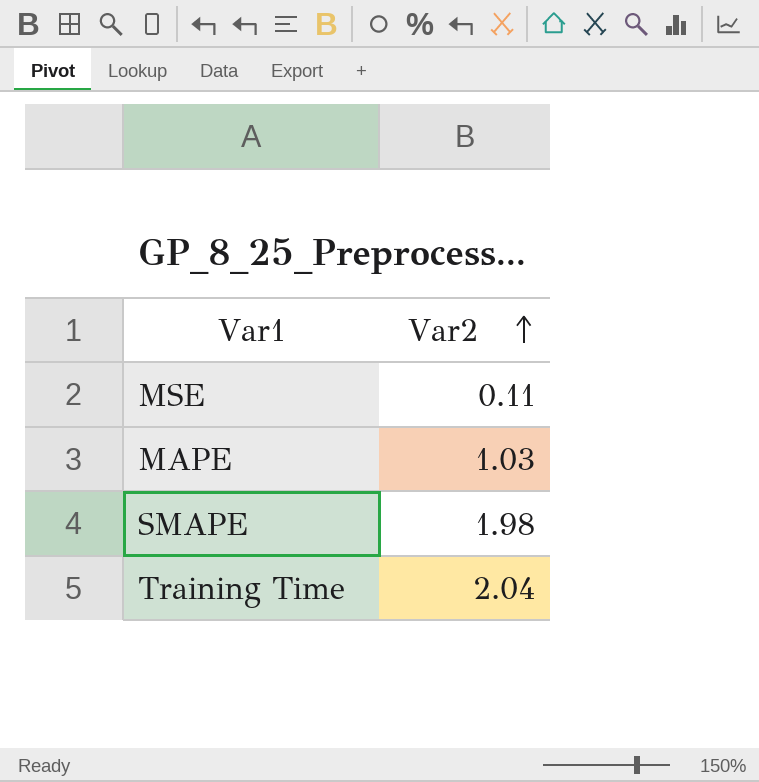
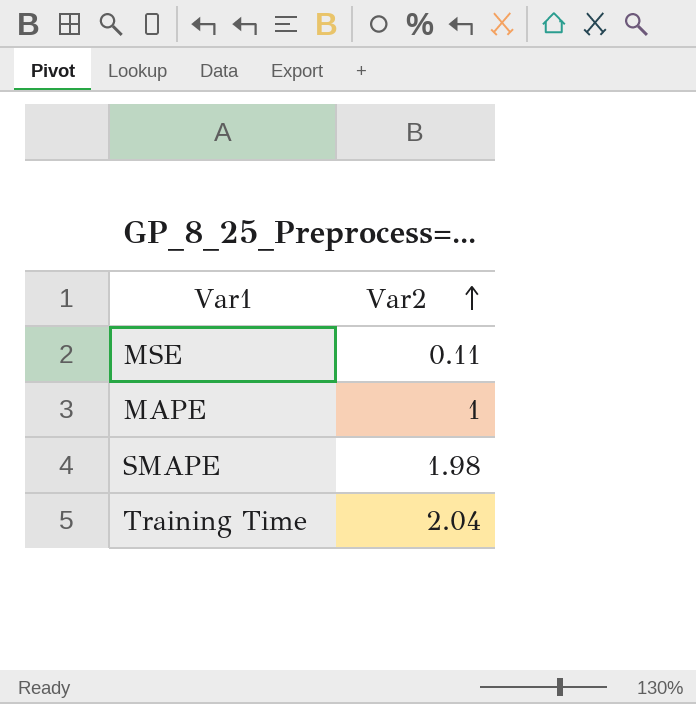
MAPE | Var2: 1.03 -> 1

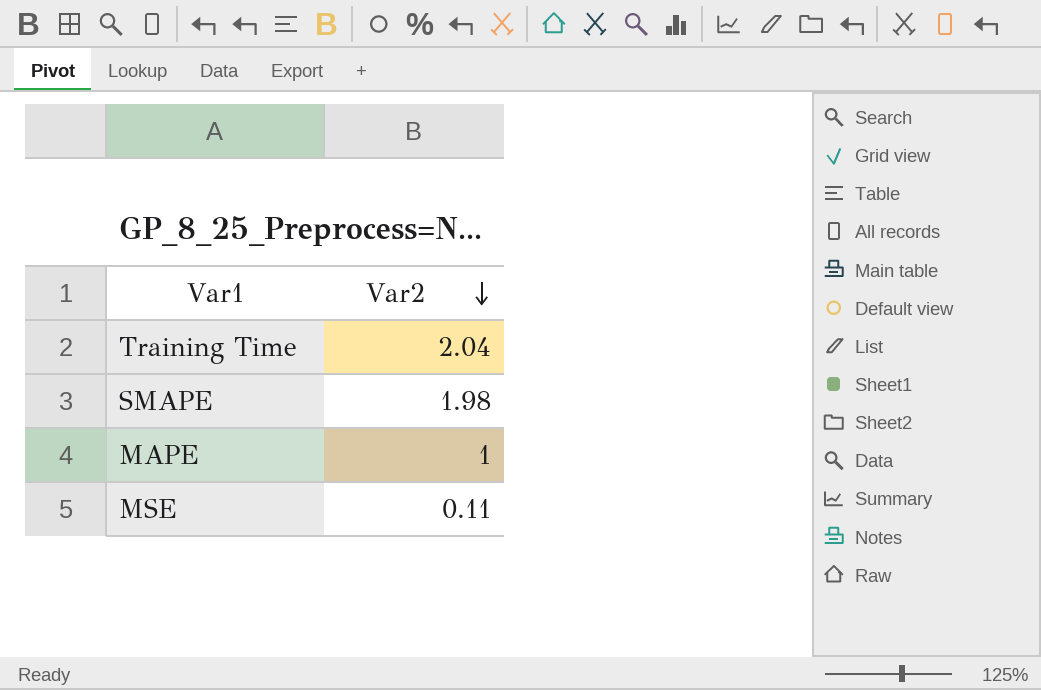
row order: Var2 ascending -> Var2 descending

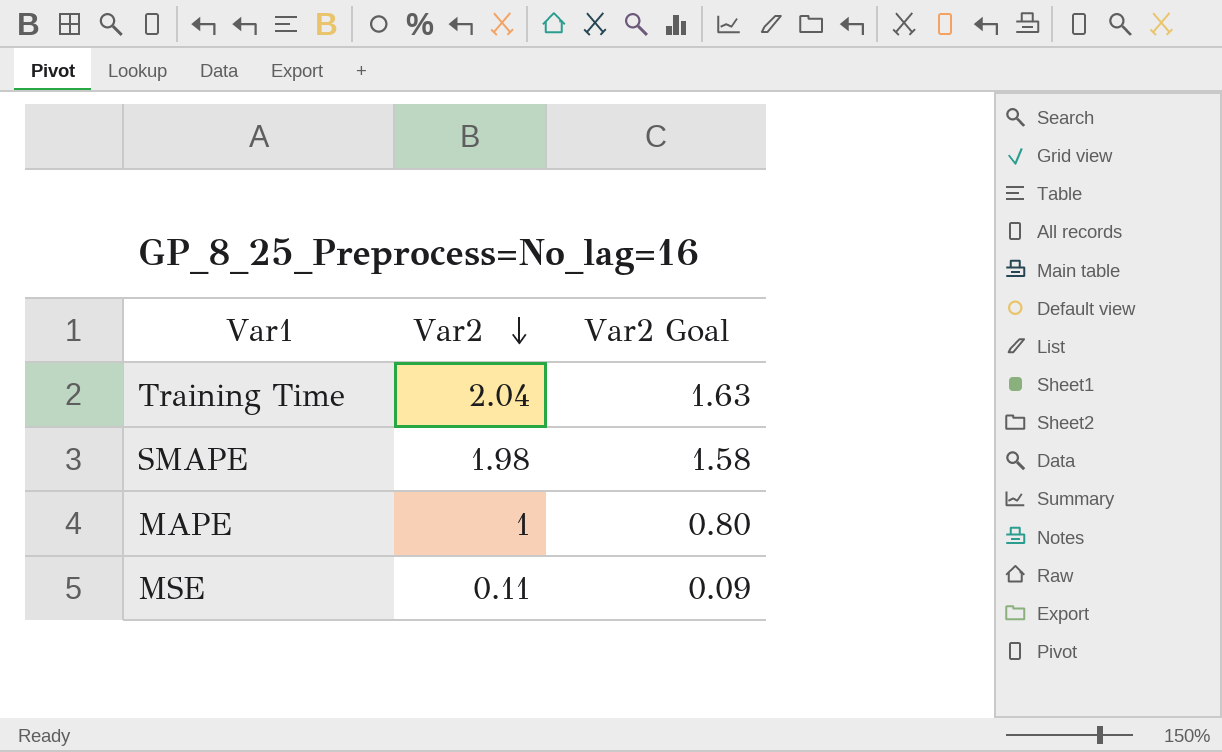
column Var2 Goal | formula: none -> [Var2] * 0.8

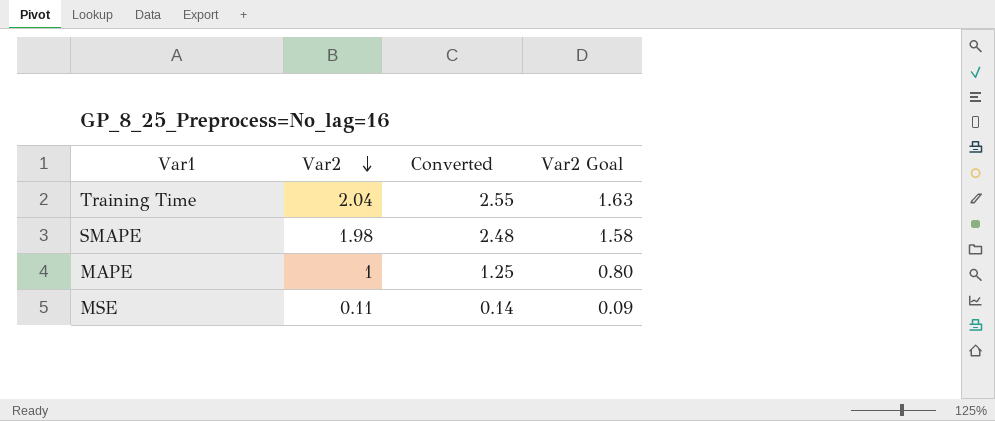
column Converted | formula: none -> [Var2] * 1.25

